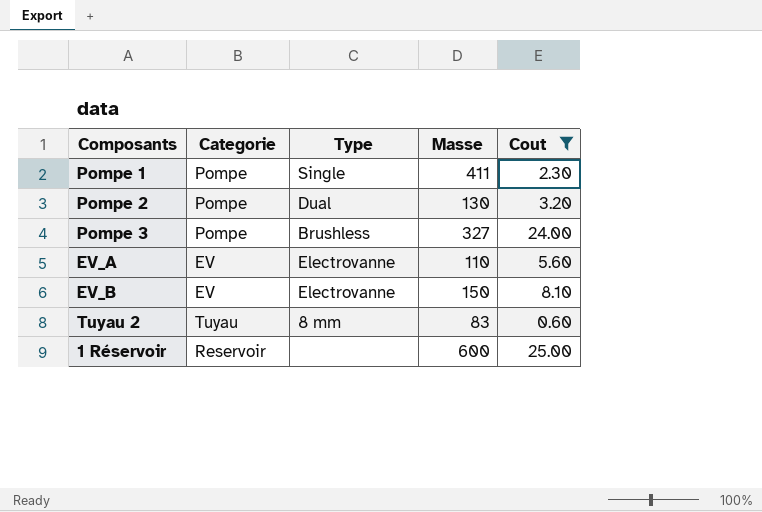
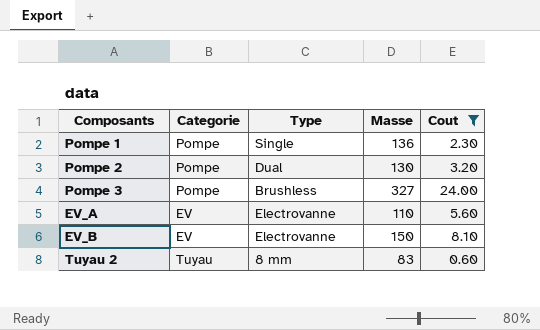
row 1 Réservoir: Reservoir | none | 600 | 25.00 -> none
Pompe 1 | Masse: 411 -> 136

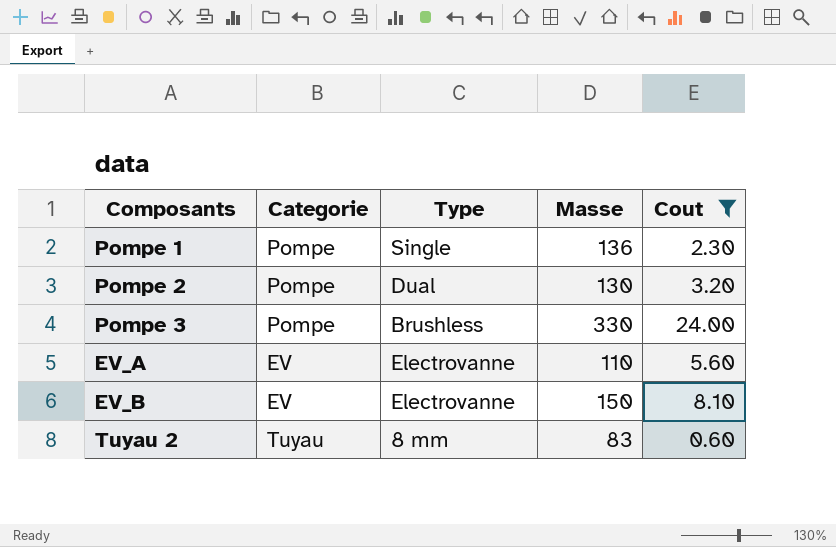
Pompe 3 | Masse: 327 -> 330

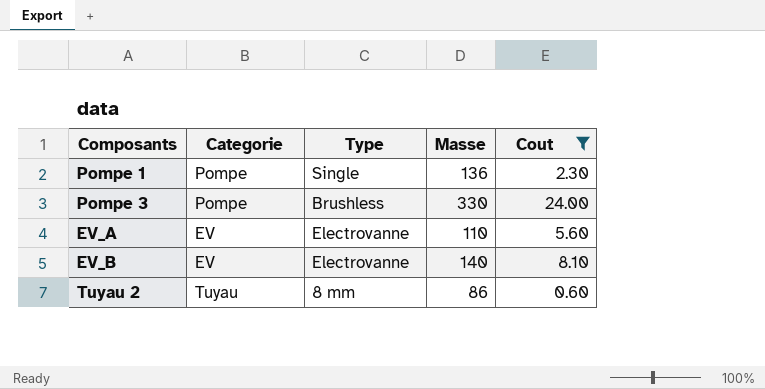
row Pompe 2: Pompe | Dual | 130 | 3.20 -> none
EV_B | Masse: 150 -> 140
Tuyau 2 | Masse: 83 -> 86

